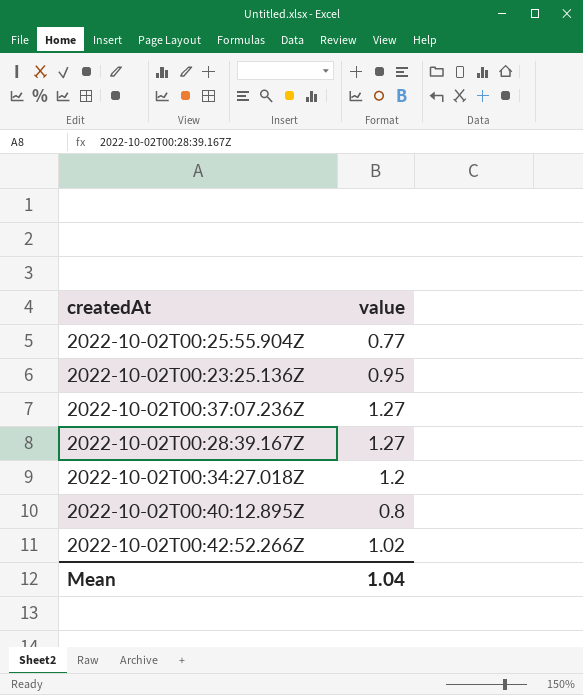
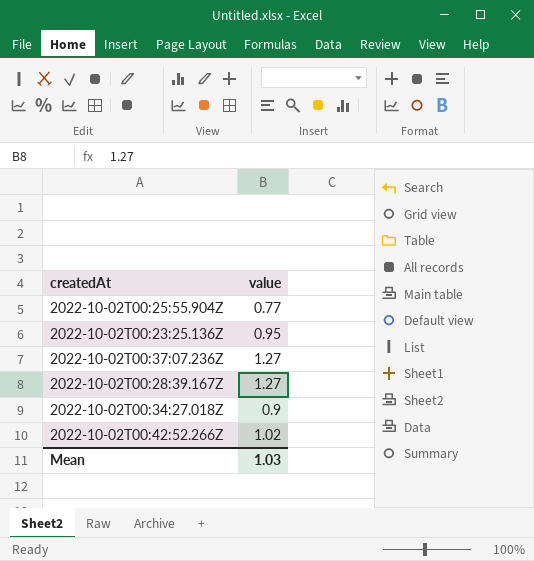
row 2022-10-02T00:40:12.895Z: 0.8 -> none
2022-10-02T00:34:27.018Z | value: 1.2 -> 0.9
Mean | value: 1.04 -> 1.03

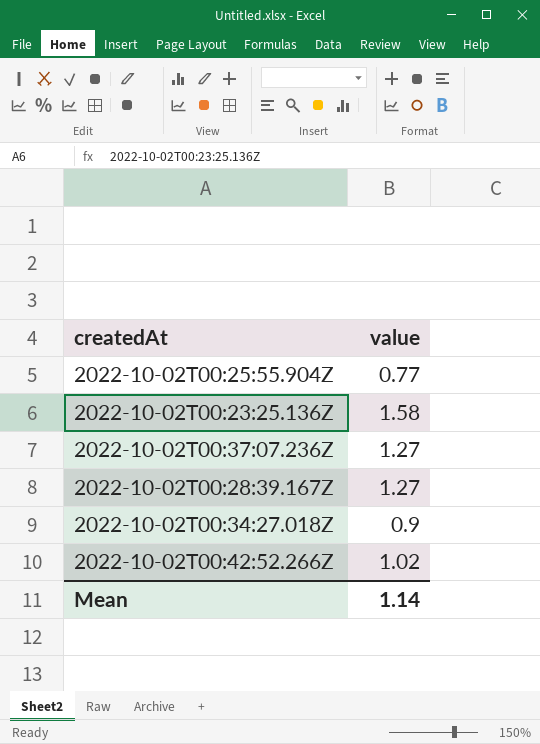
2022-10-02T00:23:25.136Z | value: 0.95 -> 1.58
Mean | value: 1.03 -> 1.14

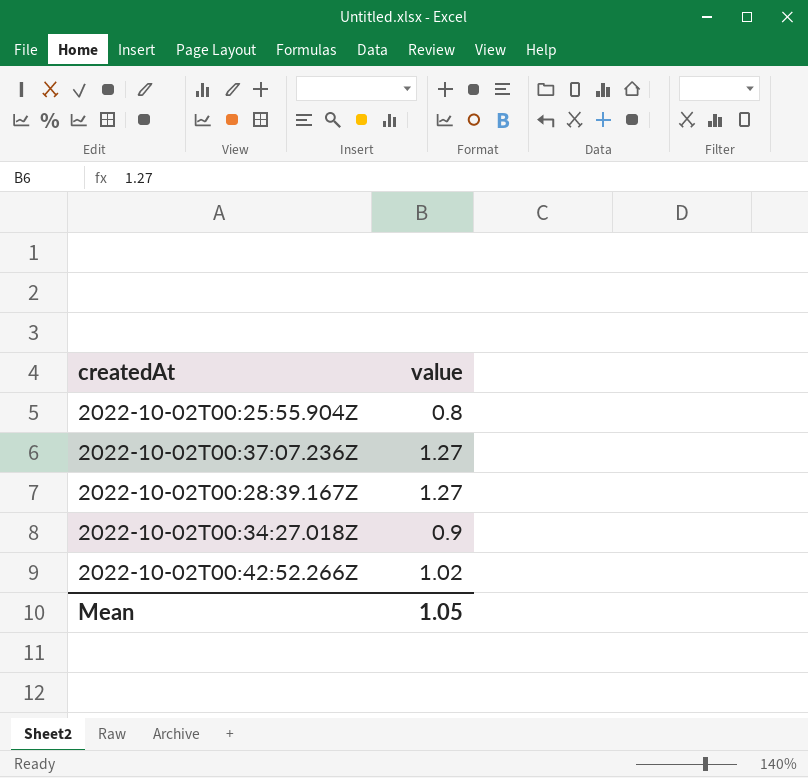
row 2022-10-02T00:23:25.136Z: 1.58 -> none
2022-10-02T00:25:55.904Z | value: 0.77 -> 0.8
Mean | value: 1.14 -> 1.05

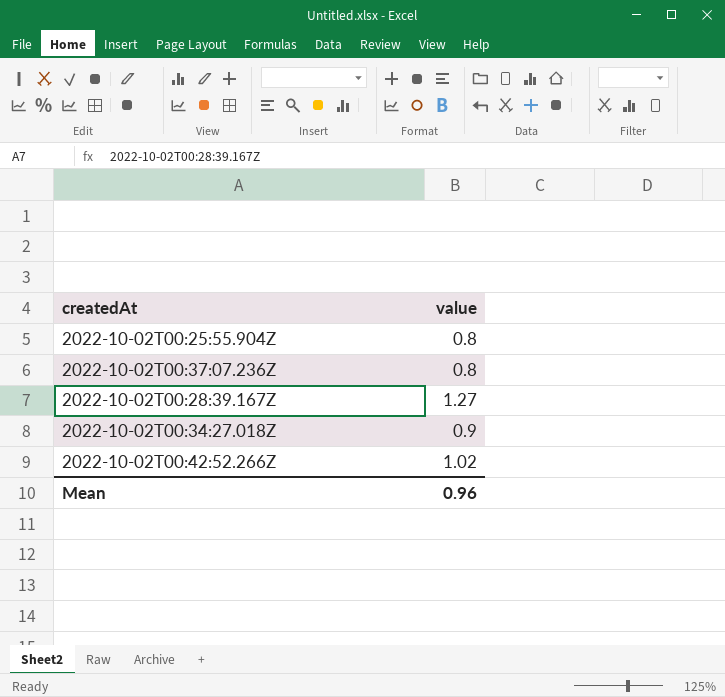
2022-10-02T00:37:07.236Z | value: 1.27 -> 0.8
Mean | value: 1.05 -> 0.96

